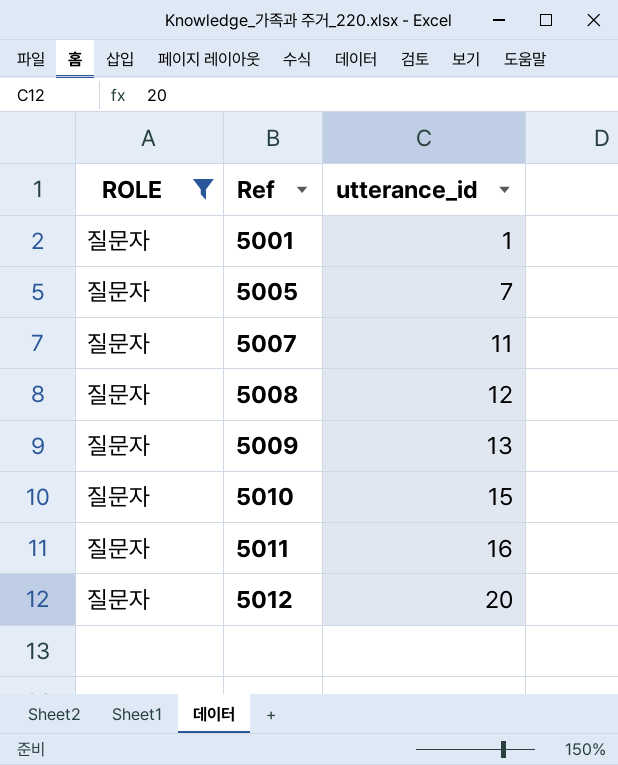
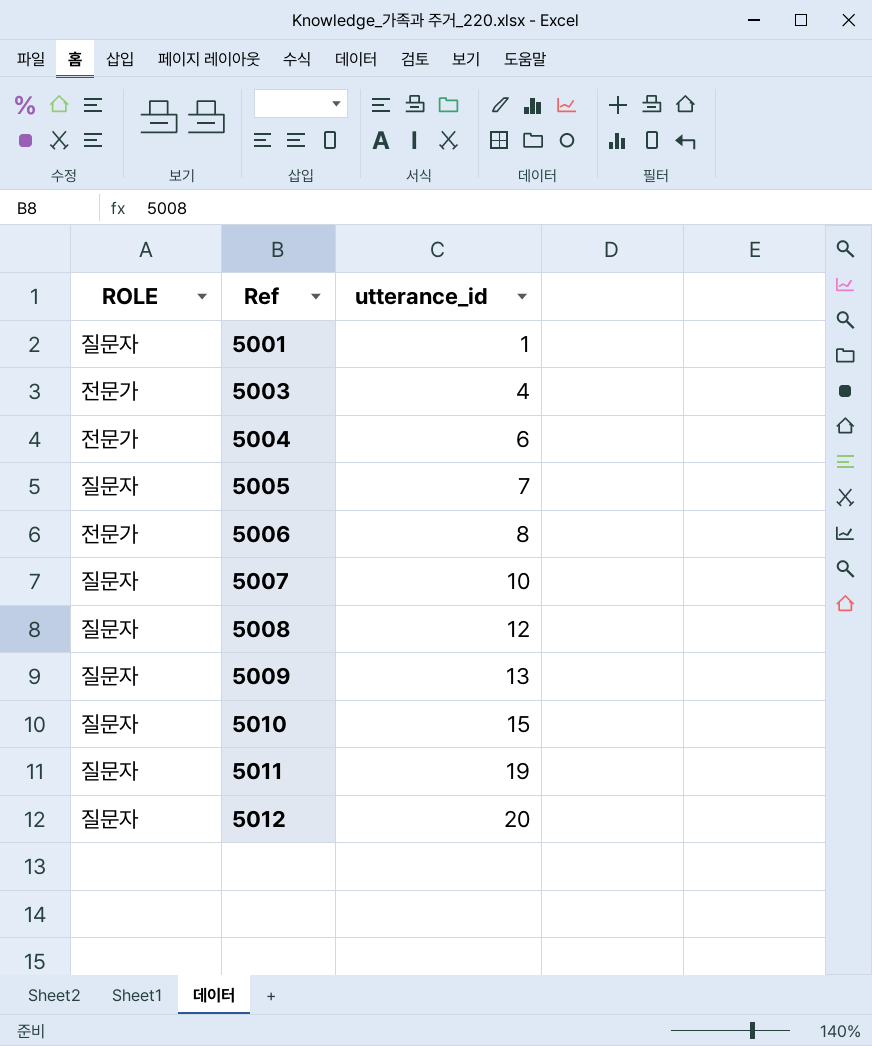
filter: ROLE = 질문자 -> none
5007 | utterance_id: 11 -> 10
5011 | utterance_id: 16 -> 19

